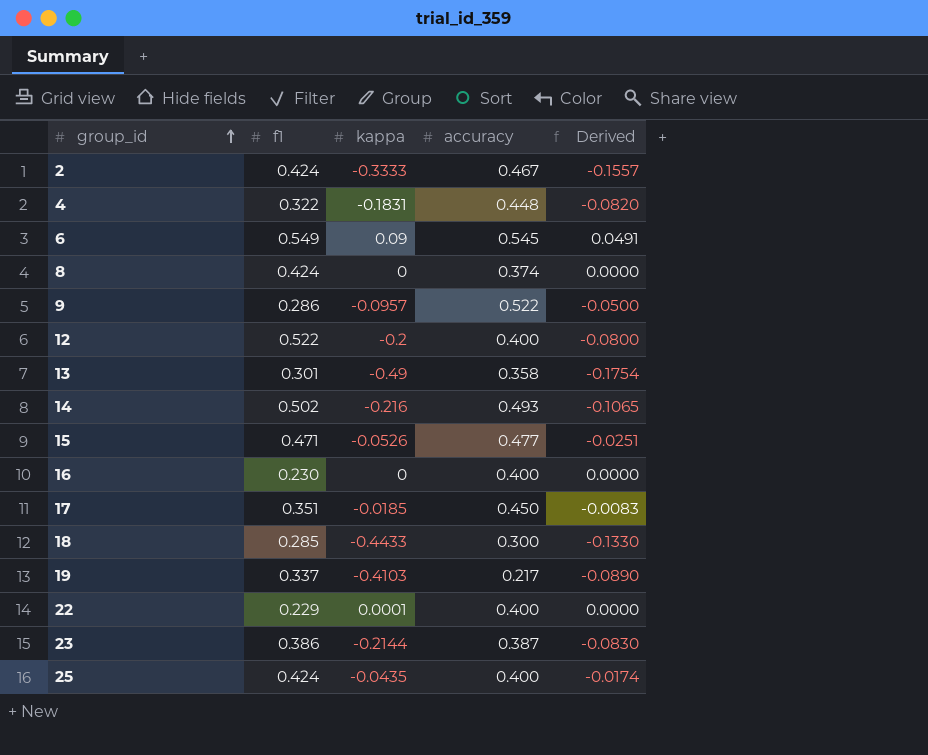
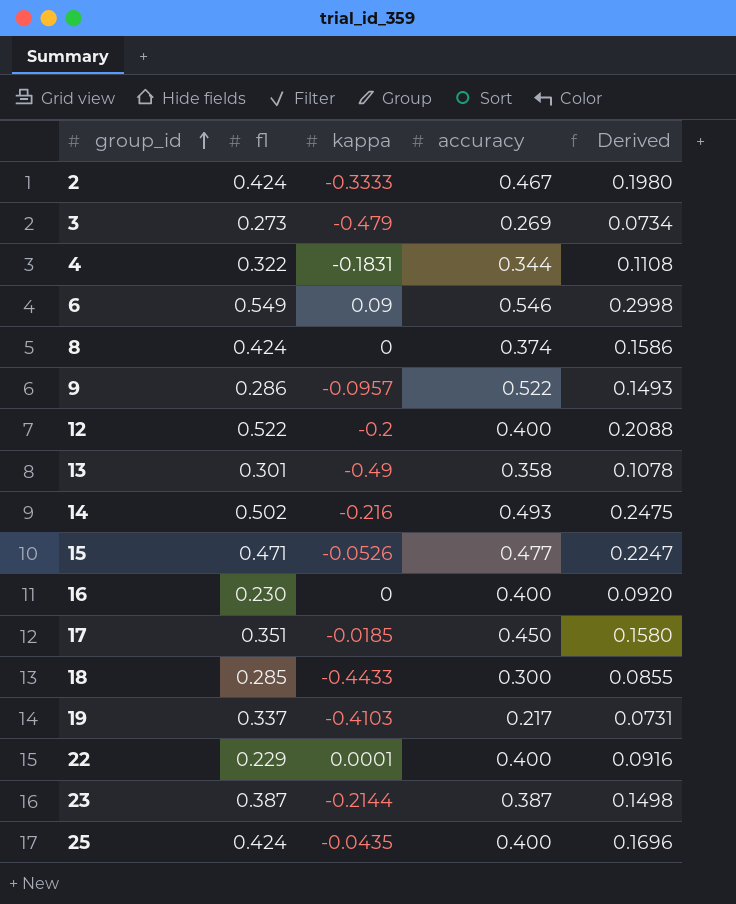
column Derived | formula: [kappa] * [accuracy] -> [f1] * [accuracy]
row 3: none -> 0.273 | -0.479 | 0.269 | 0.0734
4 | accuracy: 0.448 -> 0.344
6 | accuracy: 0.545 -> 0.546
23 | f1: 0.386 -> 0.387

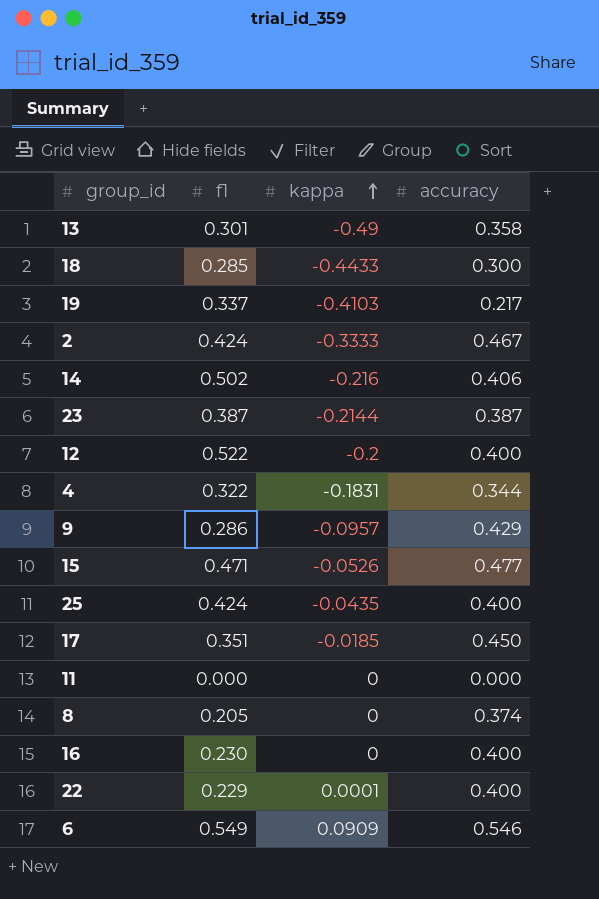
row order: group_id ascending -> kappa ascending
column Derived | formula: [f1] * [accuracy] -> none
row 3: 0.273 | -0.479 | 0.269 | 0.0734 -> none
14 | accuracy: 0.493 -> 0.406
9 | accuracy: 0.522 -> 0.429
row 11: none -> 0.000 | 0 | 0.000
8 | f1: 0.424 -> 0.205
6 | kappa: 0.09 -> 0.0909

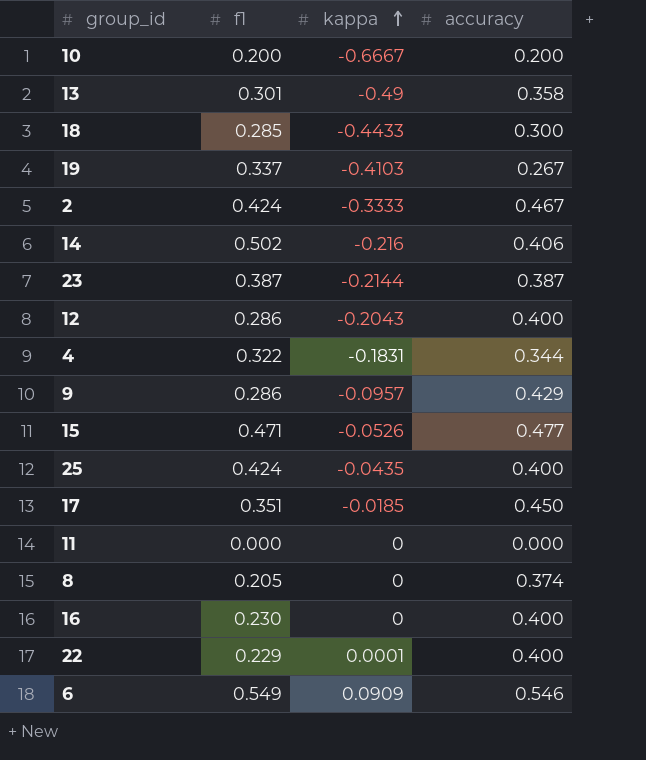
row 10: none -> 0.200 | -0.6667 | 0.200
19 | accuracy: 0.217 -> 0.267
12 | f1: 0.522 -> 0.286
12 | kappa: -0.2 -> -0.2043

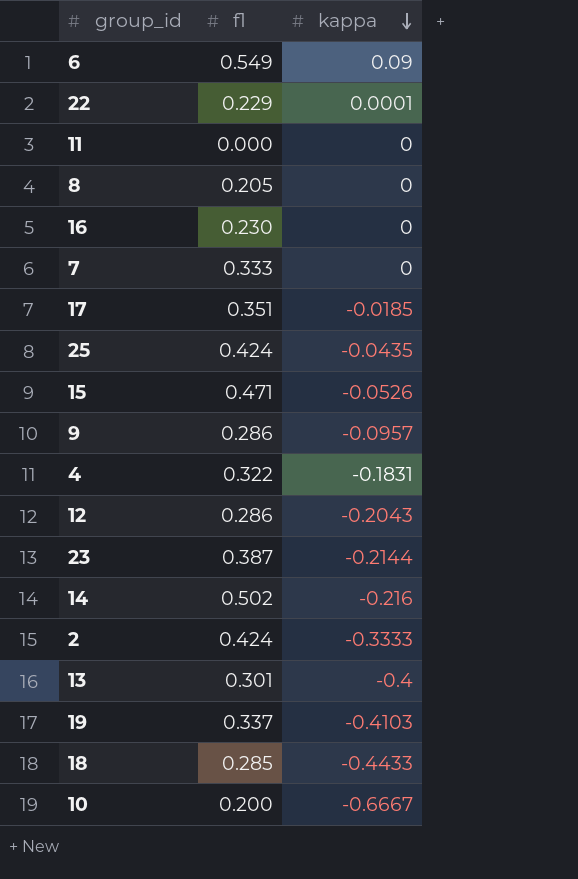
row order: kappa ascending -> kappa descending
column accuracy | position: 4 -> none
6 | kappa: 0.0909 -> 0.09
row 7: none -> 0.333 | 0
13 | kappa: -0.49 -> -0.4

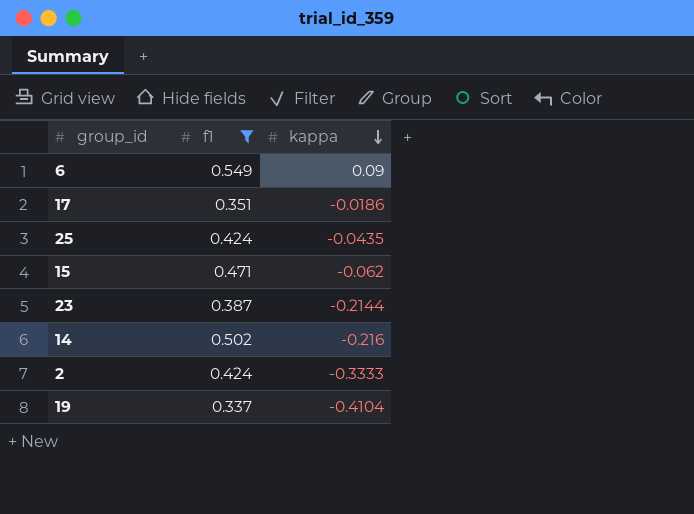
filter: none -> f1 >= 0.337
17 | kappa: -0.0185 -> -0.0186
15 | kappa: -0.0526 -> -0.062
19 | kappa: -0.4103 -> -0.4104

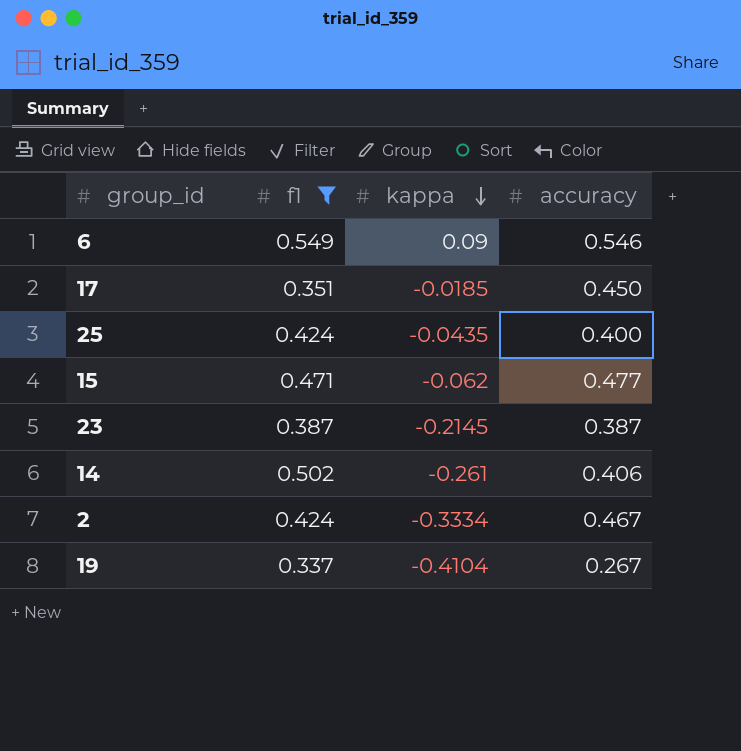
column accuracy | position: none -> 4
17 | kappa: -0.0186 -> -0.0185
23 | kappa: -0.2144 -> -0.2145
14 | kappa: -0.216 -> -0.261
2 | kappa: -0.3333 -> -0.3334

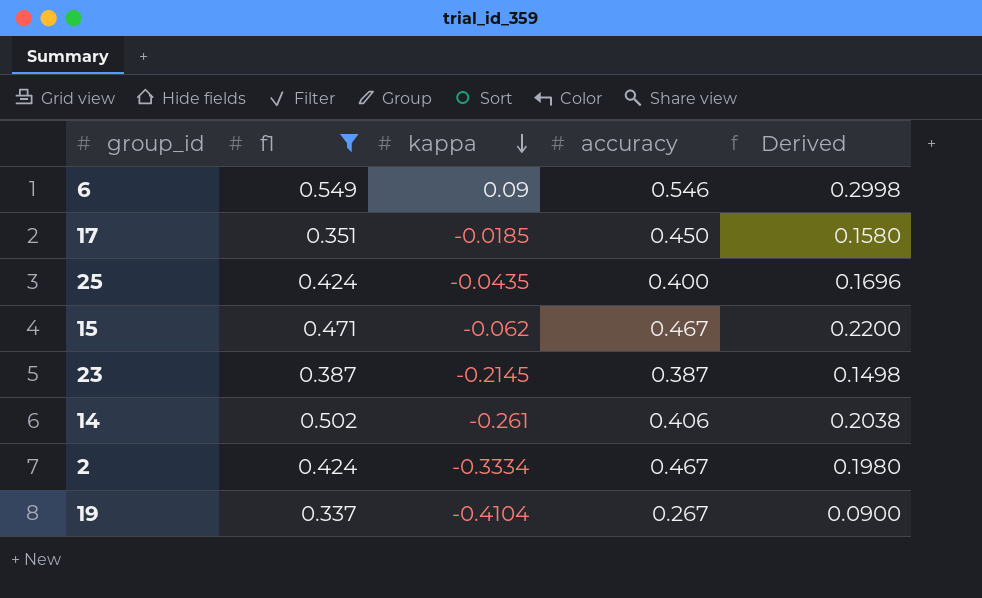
column Derived | formula: none -> [f1] * [accuracy]
15 | accuracy: 0.477 -> 0.467

